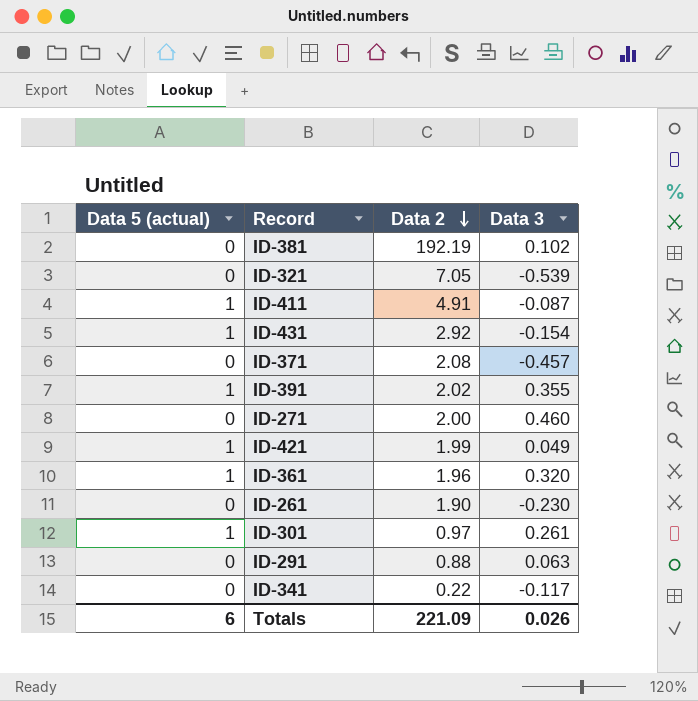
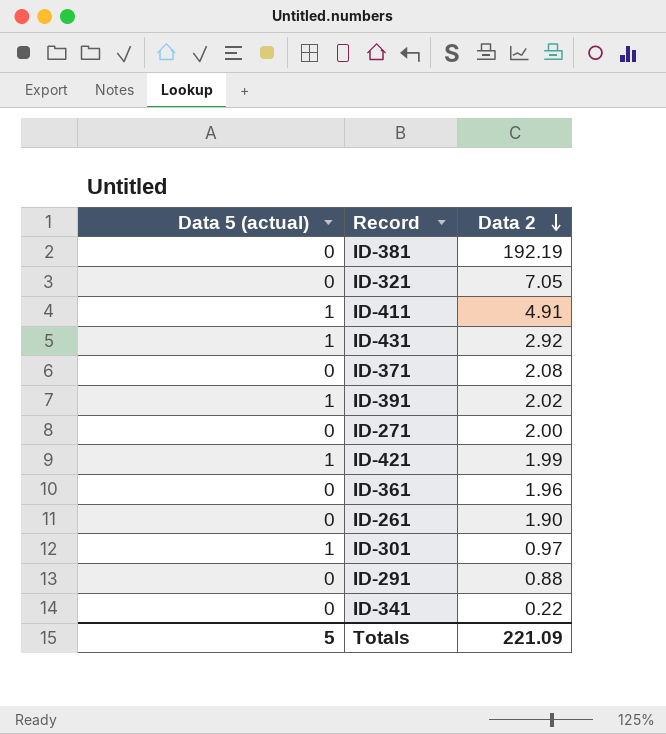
column Data 3 | position: 4 -> none
ID-361 | Data 5 (actual): 1 -> 0
Totals | Data 5 (actual): 6 -> 5

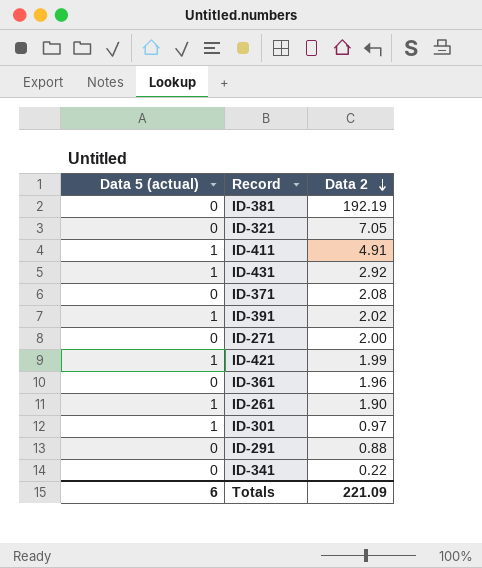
ID-261 | Data 5 (actual): 0 -> 1
Totals | Data 5 (actual): 5 -> 6

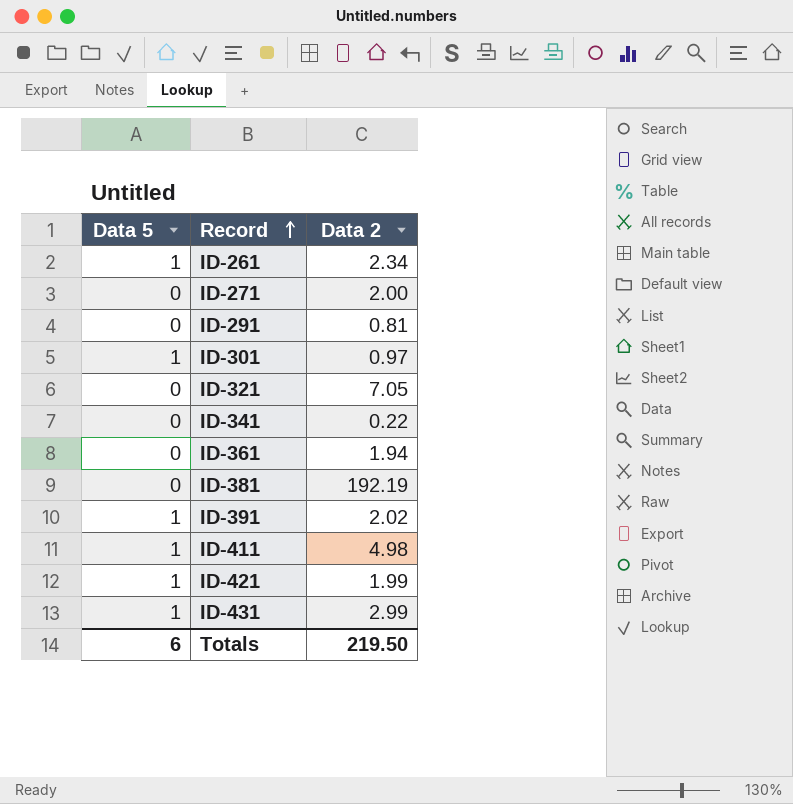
row order: Data 2 descending -> Record ascending
column name: Data 5 (actual) -> Data 5
row ID-371: 0 | 2.08 -> none
ID-261 | Data 2: 1.90 -> 2.34
ID-291 | Data 2: 0.88 -> 0.81
ID-361 | Data 2: 1.96 -> 1.94
ID-411 | Data 2: 4.91 -> 4.98
ID-431 | Data 2: 2.92 -> 2.99
Totals | Data 2: 221.09 -> 219.50

